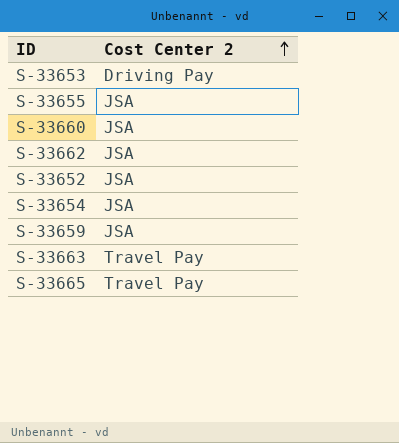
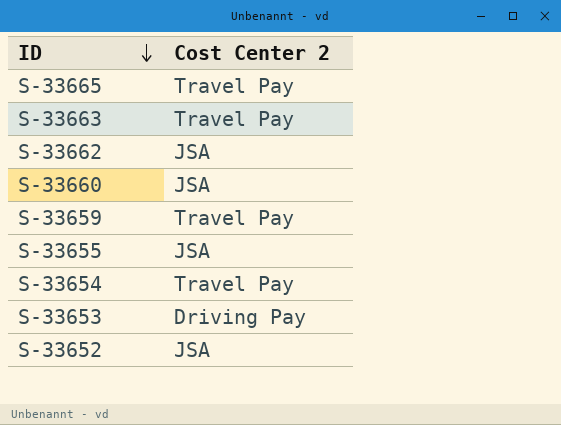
row order: Cost Center 2 ascending -> ID descending
S-33659 | Cost Center 2: JSA -> Travel Pay
S-33654 | Cost Center 2: JSA -> Travel Pay

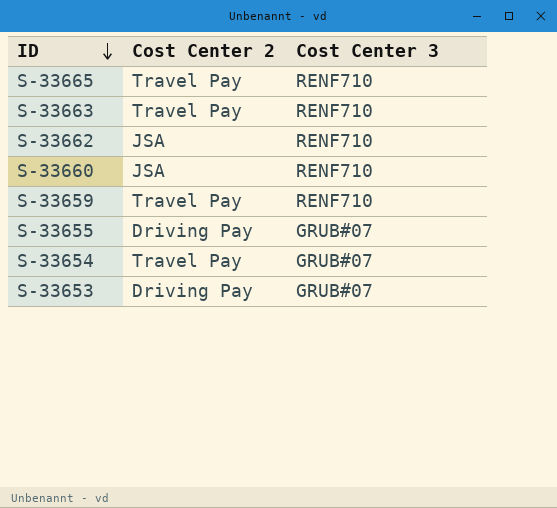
column Cost Center 3 | position: none -> 3
row S-33652: JSA -> none
S-33655 | Cost Center 2: JSA -> Driving Pay

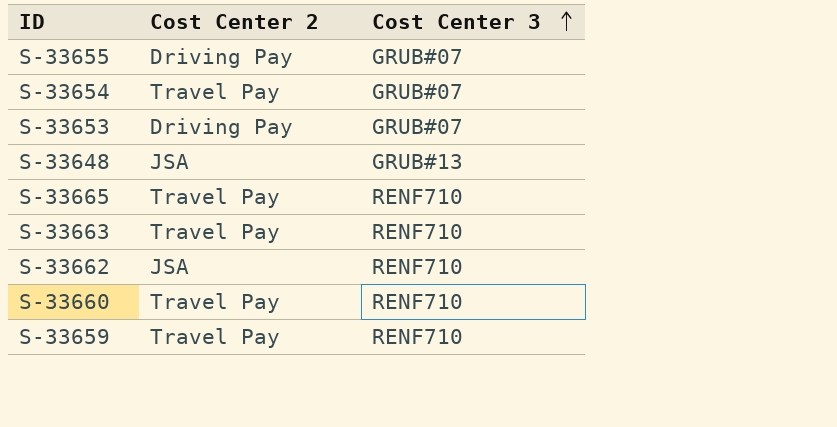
row order: ID descending -> Cost Center 3 ascending
row S-33648: none -> JSA | GRUB#13
S-33660 | Cost Center 2: JSA -> Travel Pay

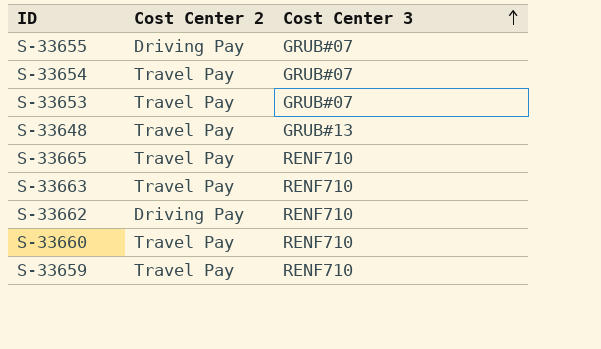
S-33653 | Cost Center 2: Driving Pay -> Travel Pay
S-33648 | Cost Center 2: JSA -> Travel Pay
S-33662 | Cost Center 2: JSA -> Driving Pay

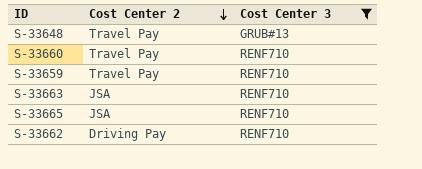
filter: none -> Cost Center 3 != GRUB#07
row order: Cost Center 3 ascending -> Cost Center 2 descending
S-33663 | Cost Center 2: Travel Pay -> JSA
S-33665 | Cost Center 2: Travel Pay -> JSA

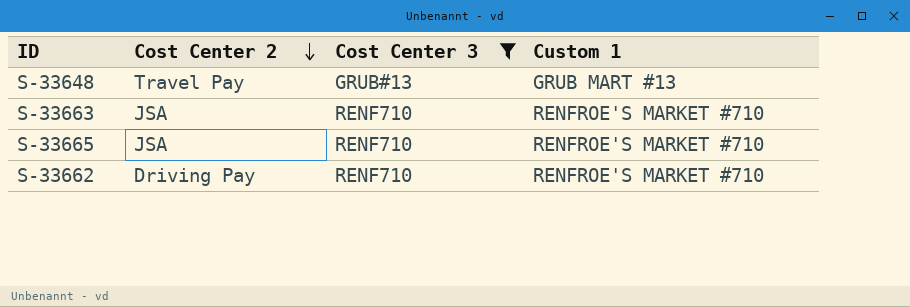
column Custom 1 | position: none -> 4
row S-33660: Travel Pay | RENF710 -> none
row S-33659: Travel Pay | RENF710 -> none

